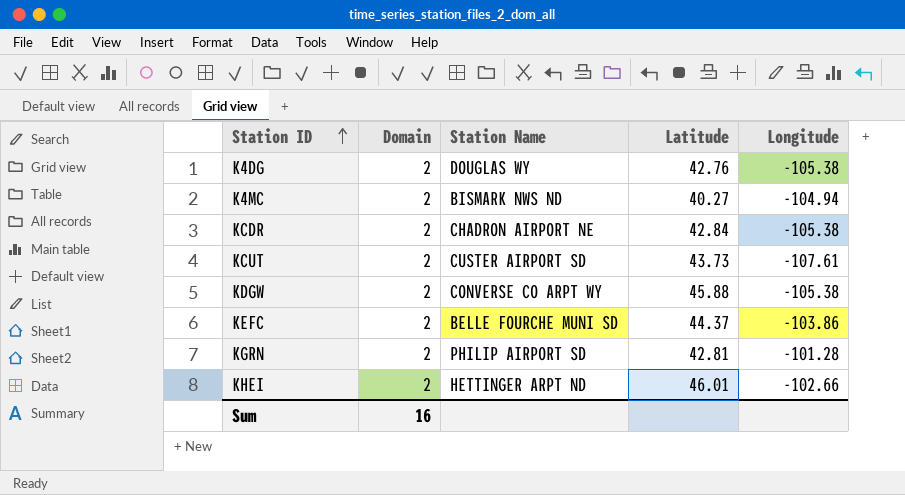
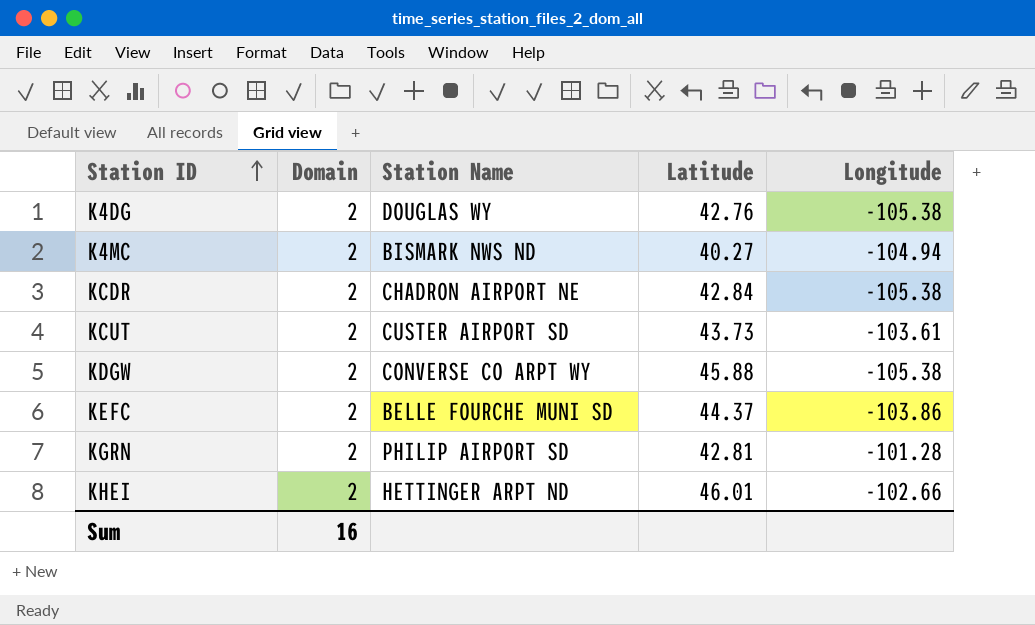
KCUT | Longitude: -107.61 -> -103.61

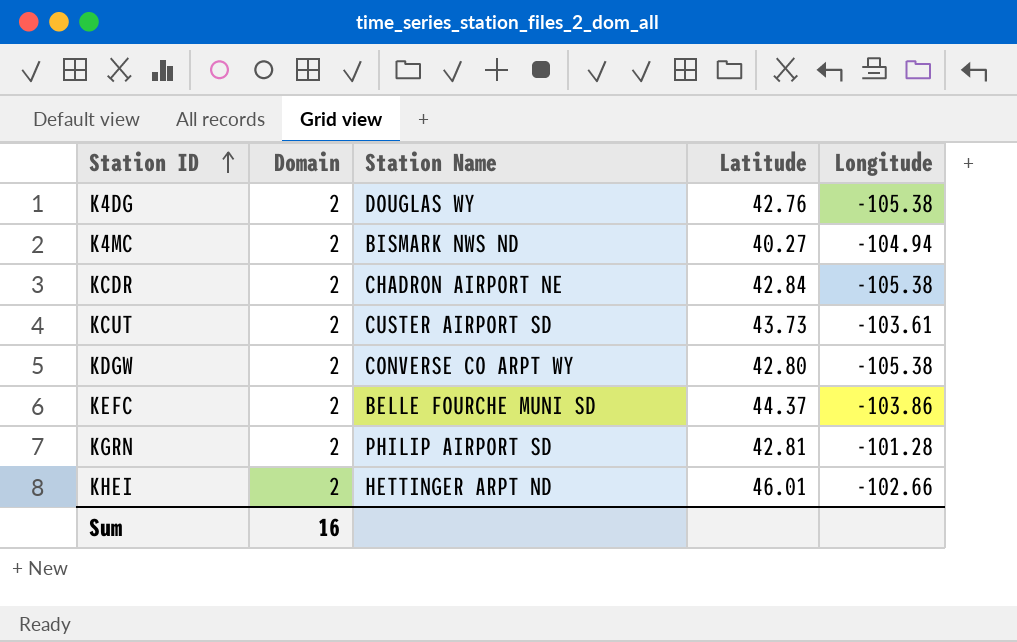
KDGW | Latitude: 45.88 -> 42.80

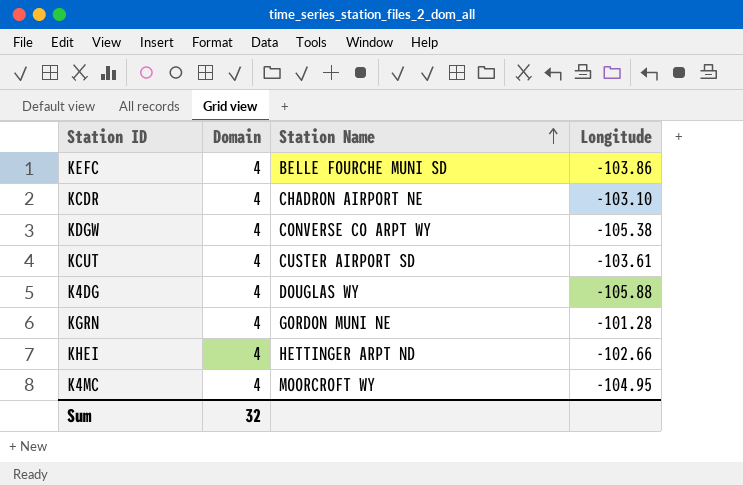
row order: Station ID ascending -> Station Name ascending
column Latitude | position: 4 -> none
KEFC | Domain: 2 -> 4
KCDR | Domain: 2 -> 4
KCDR | Longitude: -105.38 -> -103.10
KDGW | Domain: 2 -> 4
KCUT | Domain: 2 -> 4
K4DG | Domain: 2 -> 4
K4DG | Longitude: -105.38 -> -105.88
KGRN | Domain: 2 -> 4
KGRN | Station Name: PHILIP AIRPORT SD -> GORDON MUNI NE
KHEI | Domain: 2 -> 4
K4MC | Domain: 2 -> 4
K4MC | Station Name: BISMARK NWS ND -> MOORCROFT WY
K4MC | Longitude: -104.94 -> -104.95
Sum | Domain: 16 -> 32

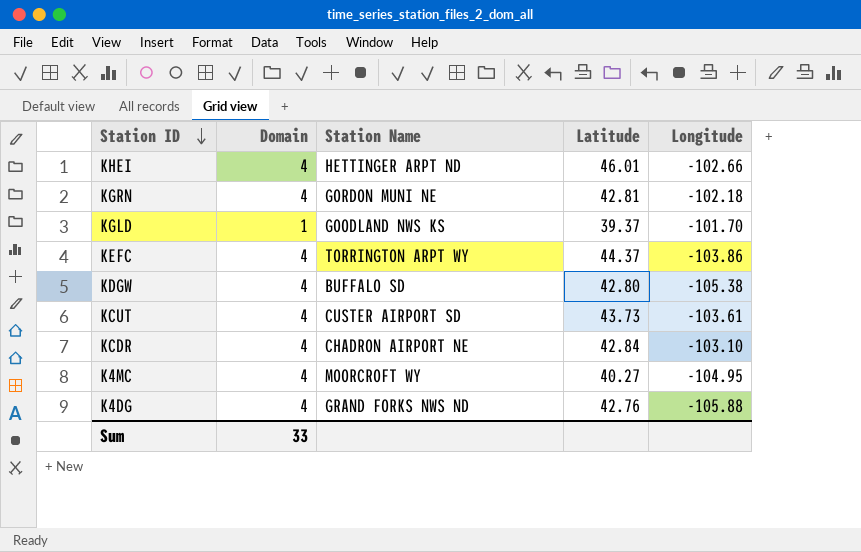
row order: Station Name ascending -> Station ID descending
column Latitude | position: none -> 4
KGRN | Longitude: -101.28 -> -102.18
row KGLD: none -> 1 | GOODLAND NWS KS | 39.37 | -101.70
KEFC | Station Name: BELLE FOURCHE MUNI SD -> TORRINGTON ARPT WY
KDGW | Station Name: CONVERSE CO ARPT WY -> BUFFALO SD
K4DG | Station Name: DOUGLAS WY -> GRAND FORKS NWS ND
Sum | Domain: 32 -> 33

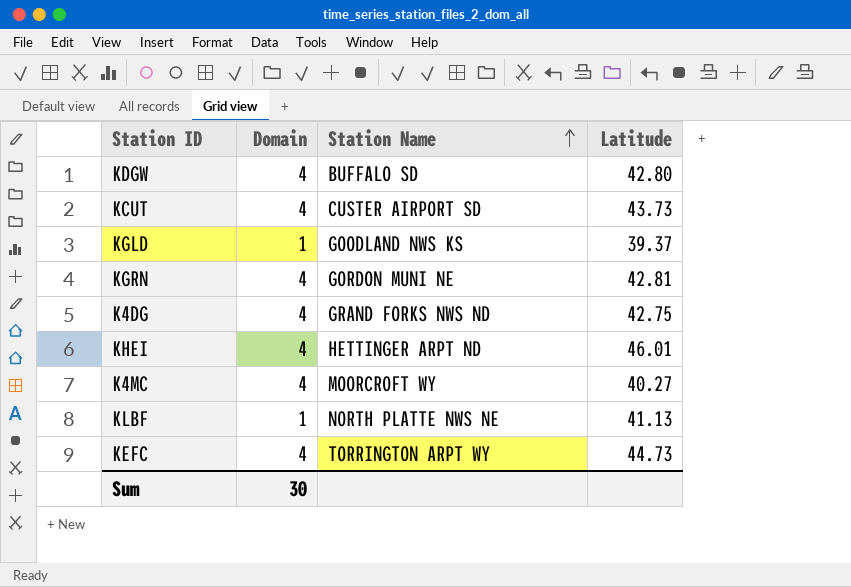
row order: Station ID descending -> Station Name ascending
column Longitude | position: 5 -> none
row KCDR: 4 | CHADRON AIRPORT NE | 42.84 | -103.10 -> none
K4DG | Latitude: 42.76 -> 42.75
row KLBF: none -> 1 | NORTH PLATTE NWS NE | 41.13
KEFC | Latitude: 44.37 -> 44.73
Sum | Domain: 33 -> 30

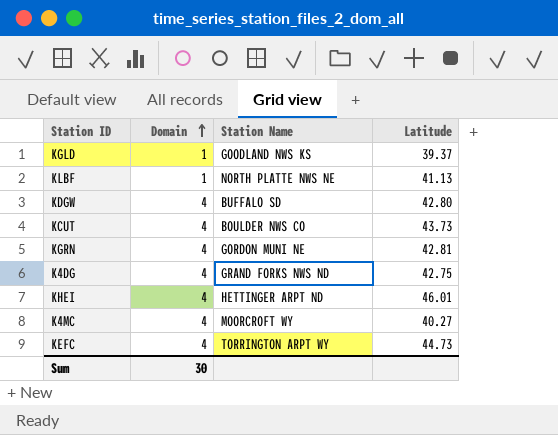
row order: Station Name ascending -> Domain ascending
KCUT | Station Name: CUSTER AIRPORT SD -> BOULDER NWS CO

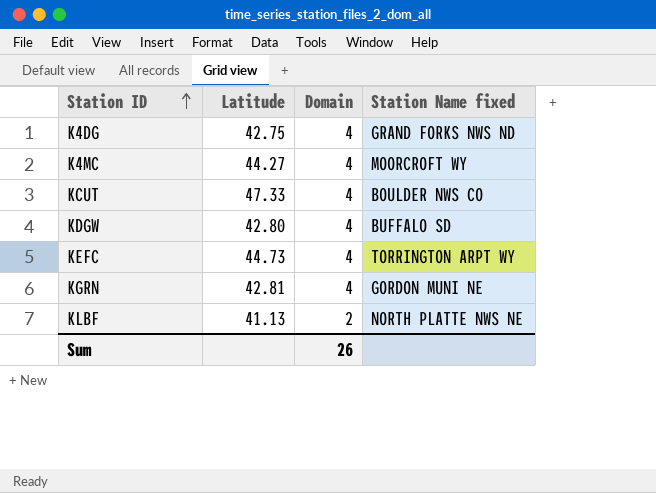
row order: Domain ascending -> Station ID ascending
column Latitude | position: 4 -> 2
column name: Station Name -> Station Name fixed
row KGLD: 1 | GOODLAND NWS KS | 39.37 -> none
row KHEI: 4 | HETTINGER ARPT ND | 46.01 -> none
K4MC | Latitude: 40.27 -> 44.27
KCUT | Latitude: 43.73 -> 47.33
KLBF | Domain: 1 -> 2
Sum | Domain: 30 -> 26

